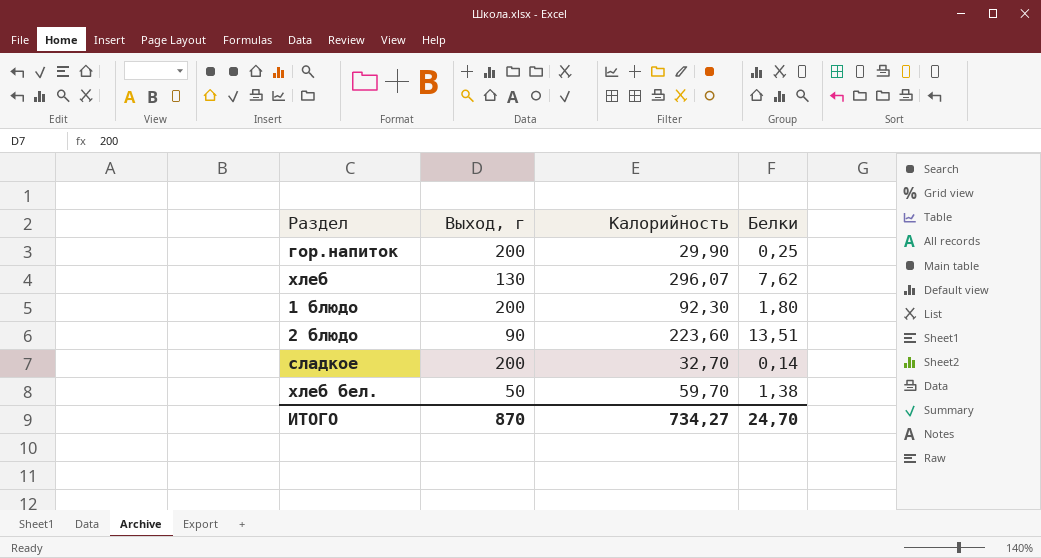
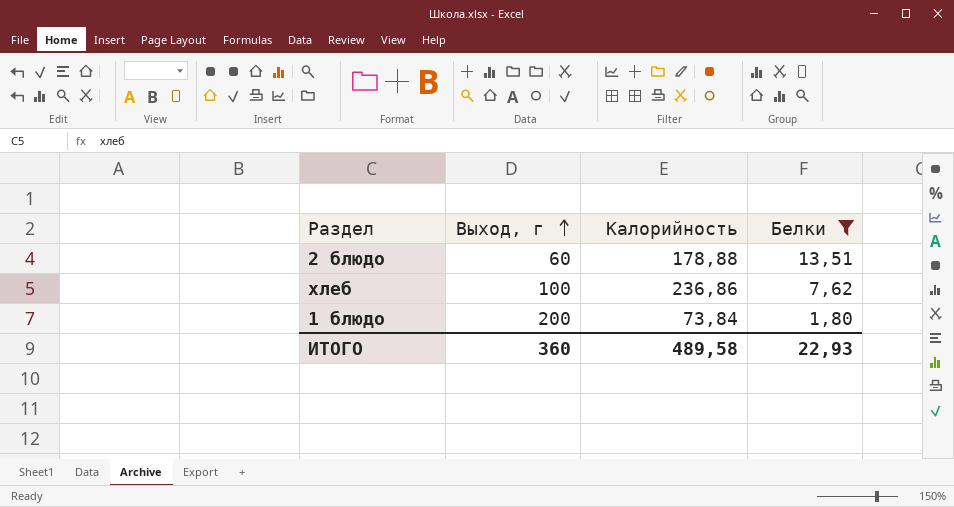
filter: none -> Белки >= 1,80
row order: none -> Выход, г ascending
2 блюдо | Выход, г: 90 -> 60
2 блюдо | Калорийность: 223,60 -> 178,88
хлеб | Выход, г: 130 -> 100
хлеб | Калорийность: 296,07 -> 236,86
1 блюдо | Калорийность: 92,30 -> 73,84
ИТОГО | Выход, г: 870 -> 360
ИТОГО | Калорийность: 734,27 -> 489,58
ИТОГО | Белки: 24,70 -> 22,93

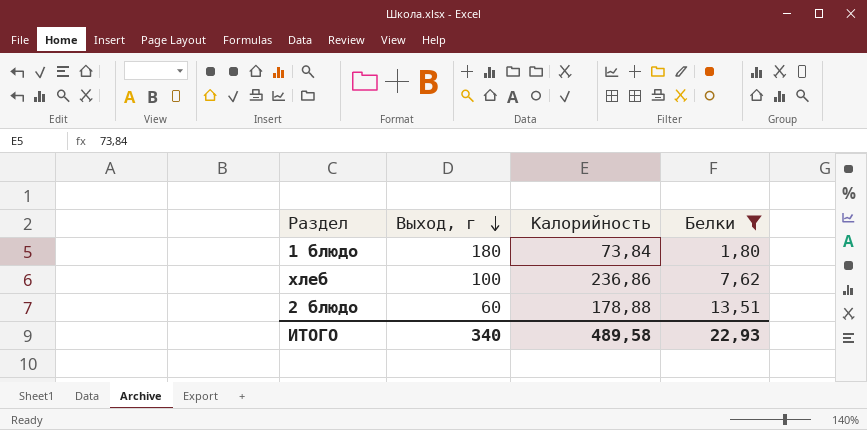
row order: Выход, г ascending -> Выход, г descending
1 блюдо | Выход, г: 200 -> 180
ИТОГО | Выход, г: 360 -> 340

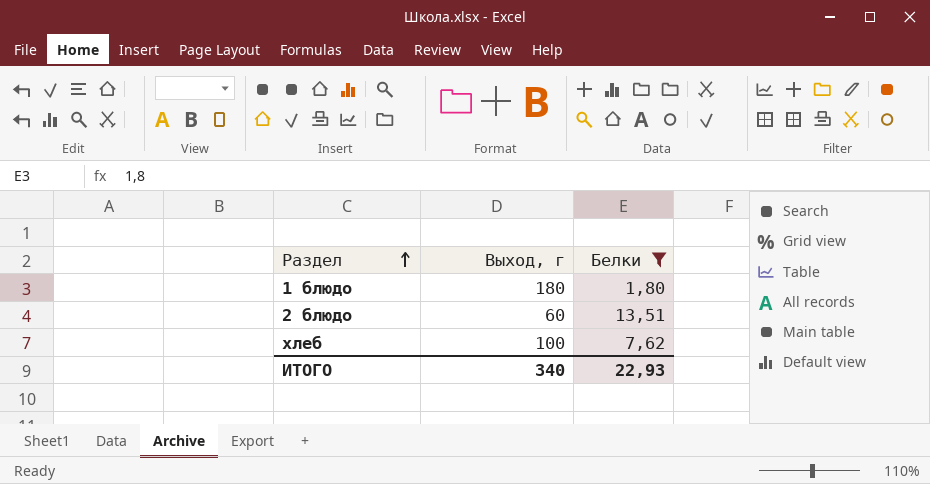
row order: Выход, г descending -> Раздел ascending
column Калорийность | position: 3 -> none

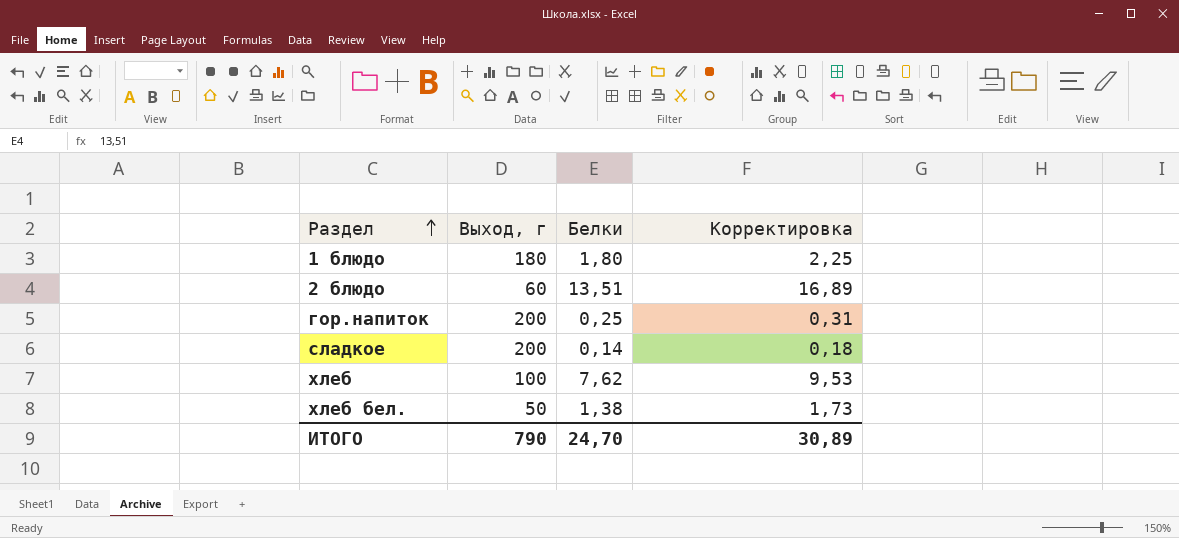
filter: Белки >= 1,80 -> none
column Корректировка | formula: none -> [Белки] * 1,25
ИТОГО | Выход, г: 340 -> 790
ИТОГО | Белки: 22,93 -> 24,70

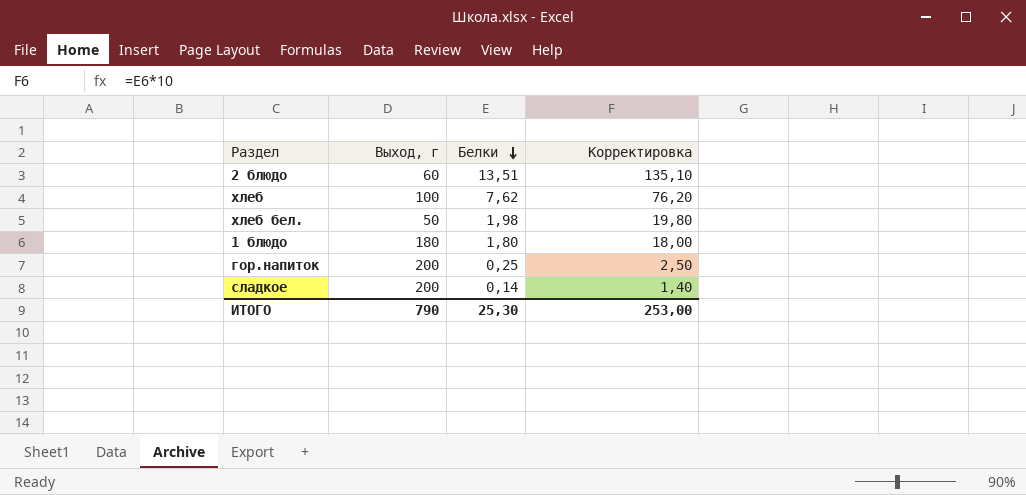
row order: Раздел ascending -> Белки descending
column Корректировка | formula: [Белки] * 1,25 -> [Белки] * 10
хлеб бел. | Белки: 1,38 -> 1,98
ИТОГО | Белки: 24,70 -> 25,30
ИТОГО | Корректировка: 30,89 -> 253,00

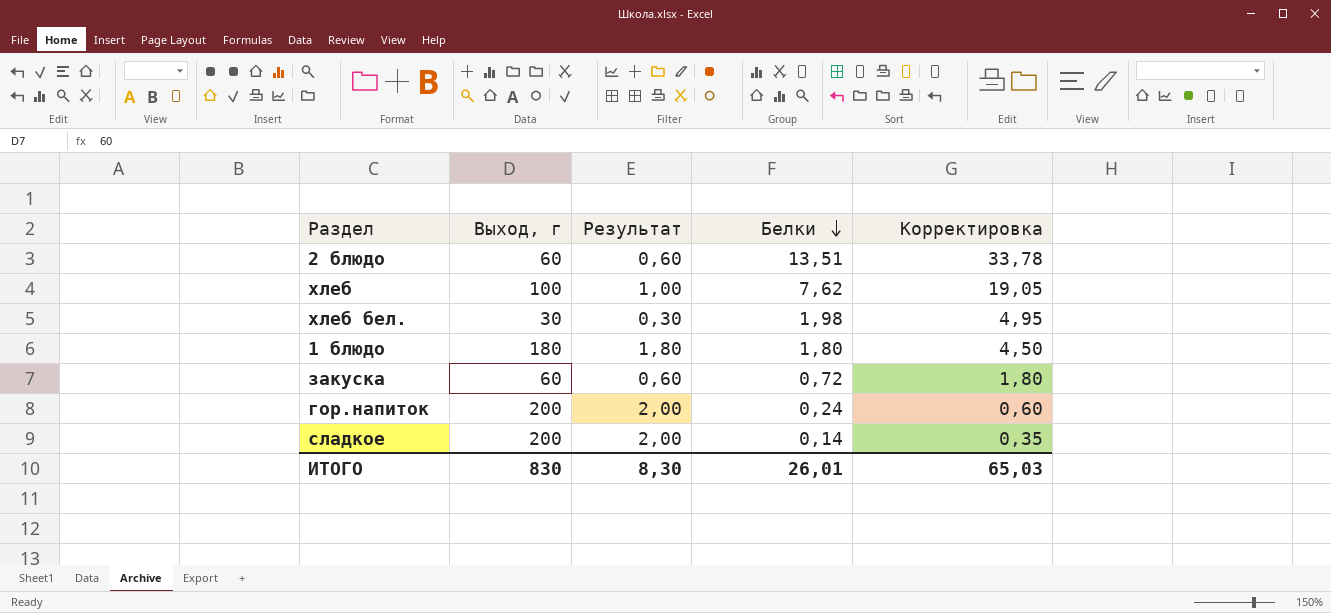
column Результат | formula: none -> [Выход, г] * 0,01
column Корректировка | formula: [Белки] * 10 -> [Белки] * 2,5
хлеб бел. | Выход, г: 50 -> 30
row закуска: none -> 60 | 0,60 | 0,72 | 1,80
гор.напиток | Белки: 0,25 -> 0,24
ИТОГО | Выход, г: 790 -> 830
ИТОГО | Белки: 25,30 -> 26,01
ИТОГО | Корректировка: 253,00 -> 65,03

